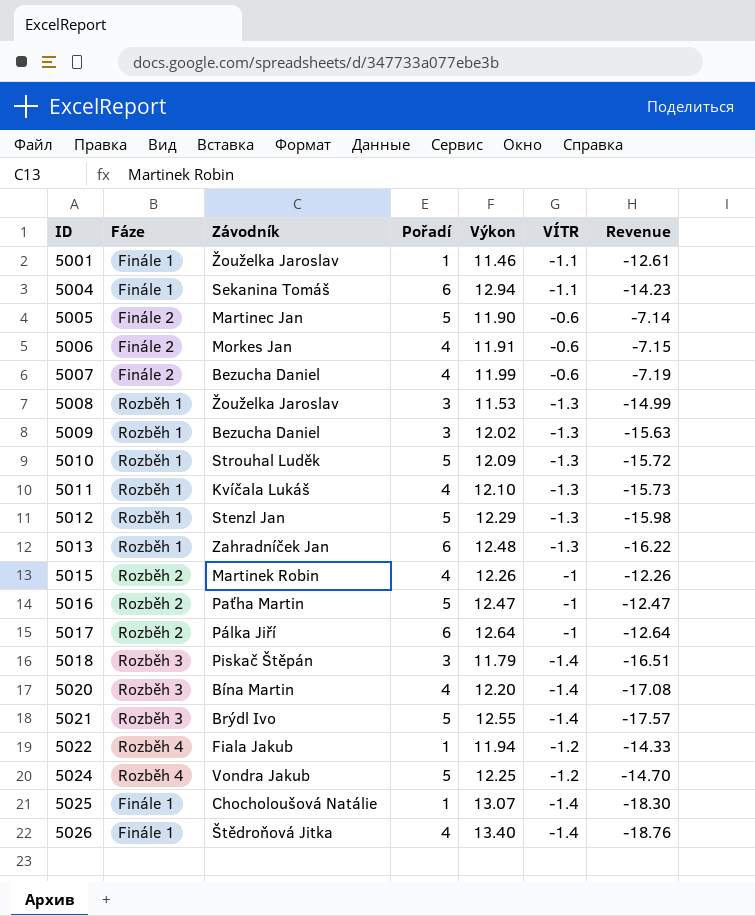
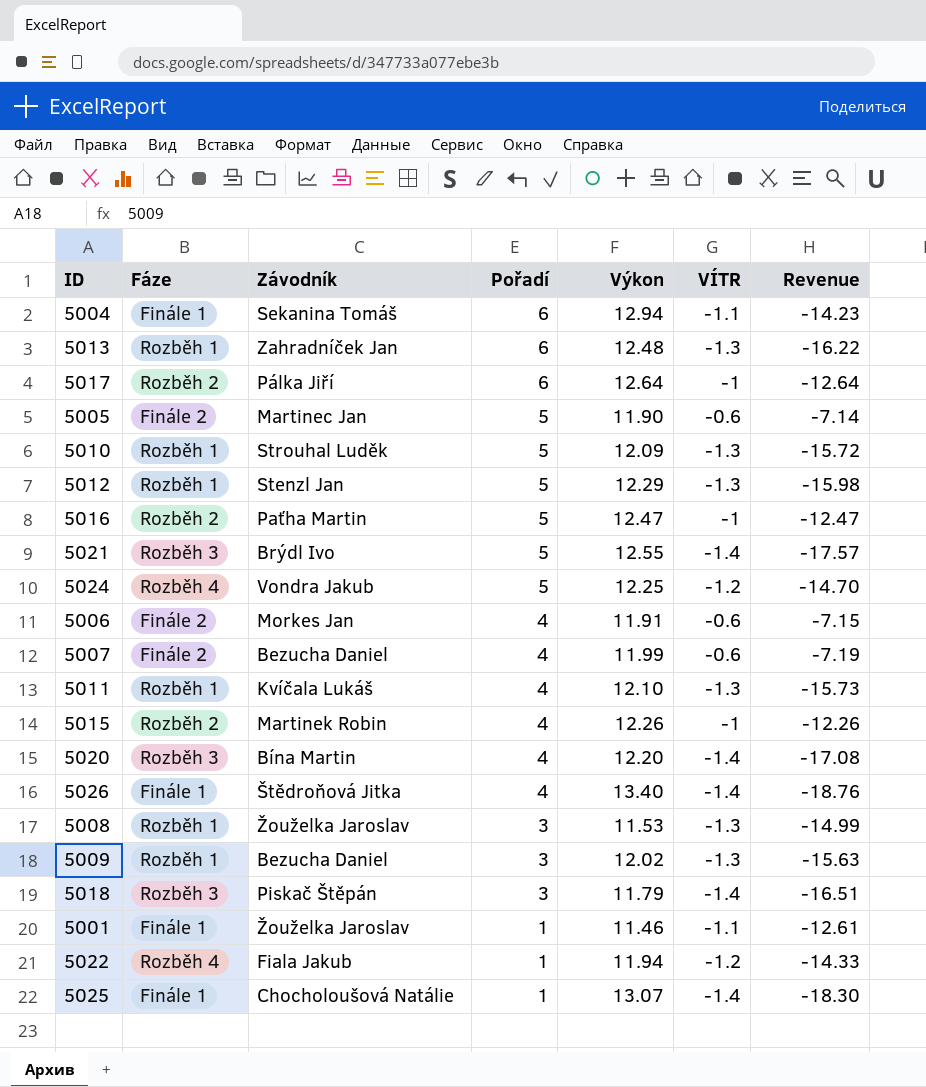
row order: ID ascending -> Pořadí descending

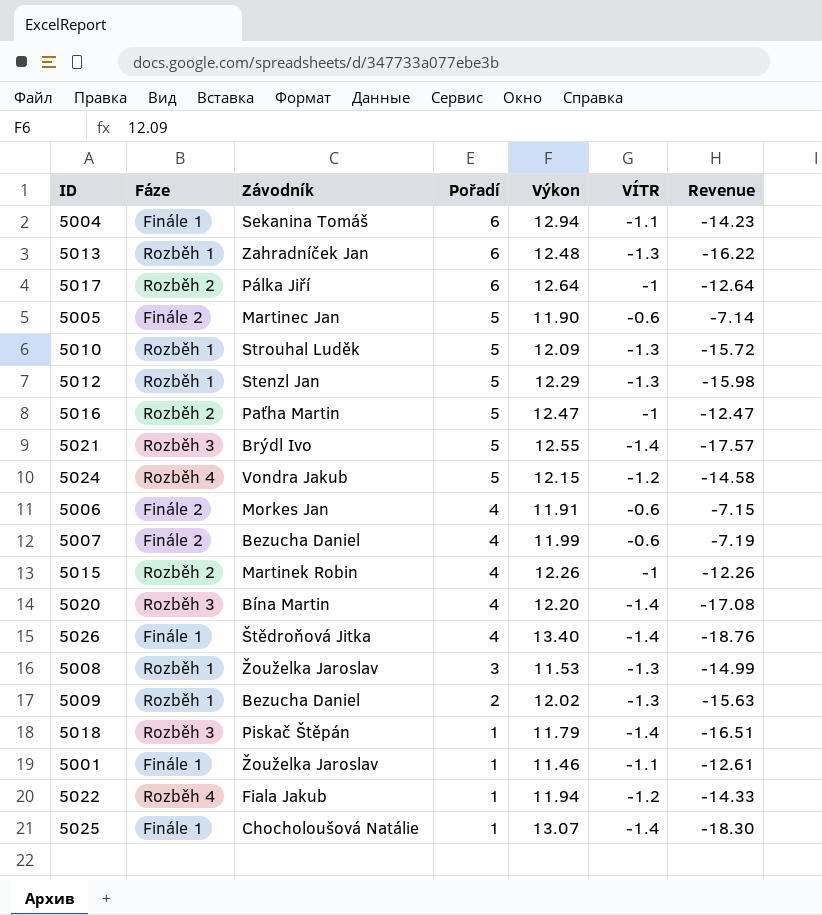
row 5011: Rozběh 1 | Kvíčala Lukáš | 4 | 12.10 | -1.3 | -15.73 -> none
5024 | Výkon: 12.25 -> 12.15
5024 | Revenue: -14.70 -> -14.58
5009 | Pořadí: 3 -> 2
5018 | Pořadí: 3 -> 1

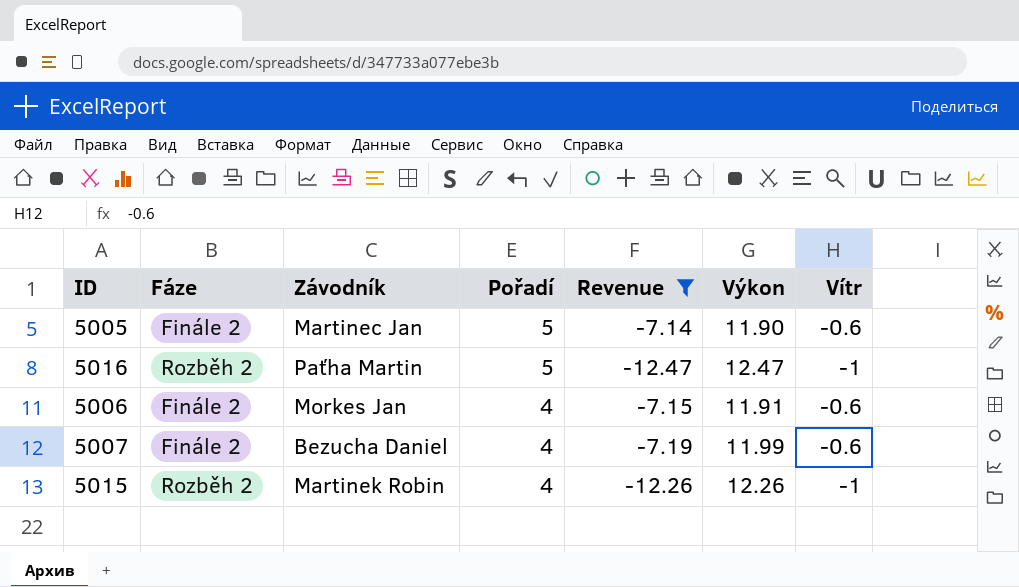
filter: none -> Revenue >= -12.47
column Revenue | position: 7 -> 5
column name: VÍTR -> Vítr

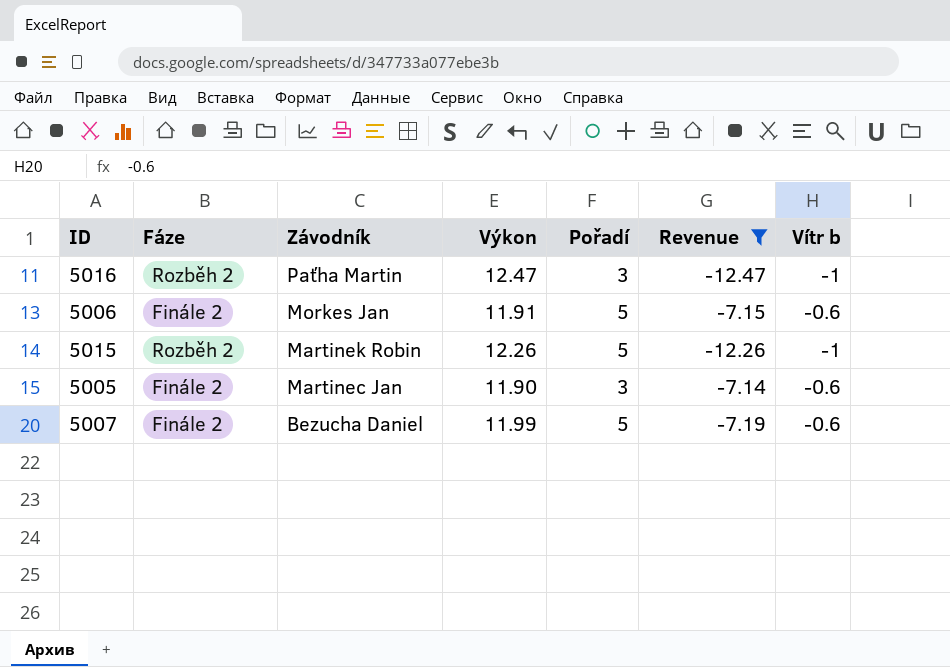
row order: Pořadí descending -> Závodník descending
column Výkon | position: 6 -> 4
column name: Vítr -> Vítr b
5016 | Pořadí: 5 -> 3
5006 | Pořadí: 4 -> 5
5015 | Pořadí: 4 -> 5
5005 | Pořadí: 5 -> 3
5007 | Pořadí: 4 -> 5

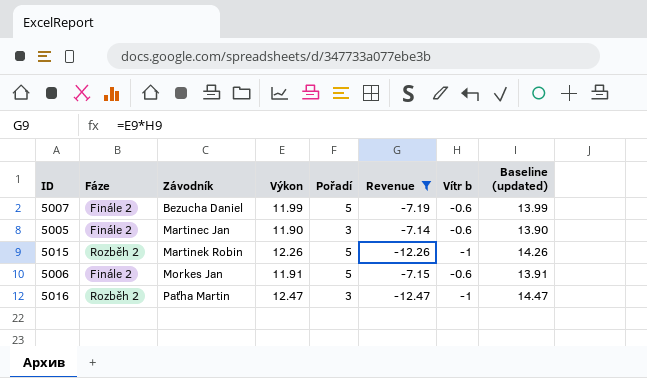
row order: Závodník descending -> Závodník ascending
column Baseline (updated) | formula: none -> [Výkon] + 2

